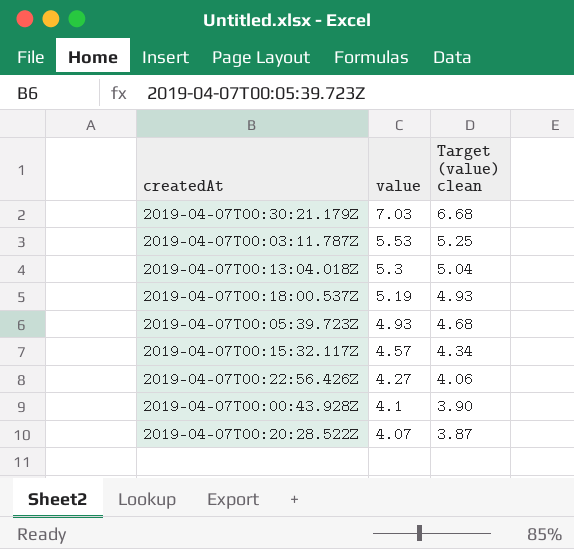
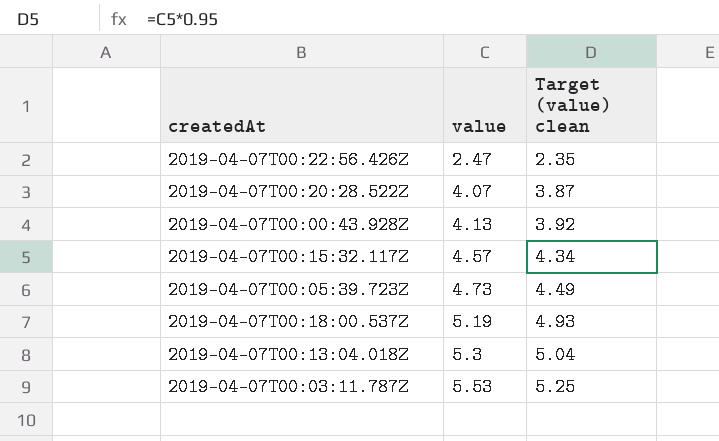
row order: value descending -> value ascending
row 2019-04-07T00:30:21.179Z: 7.03 | 6.68 -> none
2019-04-07T00:22:56.426Z | value: 4.27 -> 2.47
2019-04-07T00:22:56.426Z | Target (value) clean: 4.06 -> 2.35
2019-04-07T00:00:43.928Z | value: 4.1 -> 4.13
2019-04-07T00:00:43.928Z | Target (value) clean: 3.90 -> 3.92
2019-04-07T00:05:39.723Z | value: 4.93 -> 4.73
2019-04-07T00:05:39.723Z | Target (value) clean: 4.68 -> 4.49

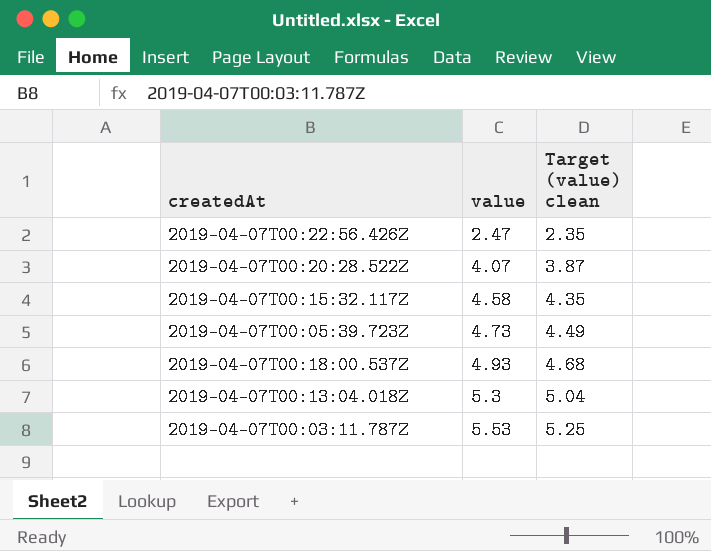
row 2019-04-07T00:00:43.928Z: 4.13 | 3.92 -> none
2019-04-07T00:15:32.117Z | value: 4.57 -> 4.58
2019-04-07T00:15:32.117Z | Target (value) clean: 4.34 -> 4.35
2019-04-07T00:18:00.537Z | value: 5.19 -> 4.93
2019-04-07T00:18:00.537Z | Target (value) clean: 4.93 -> 4.68

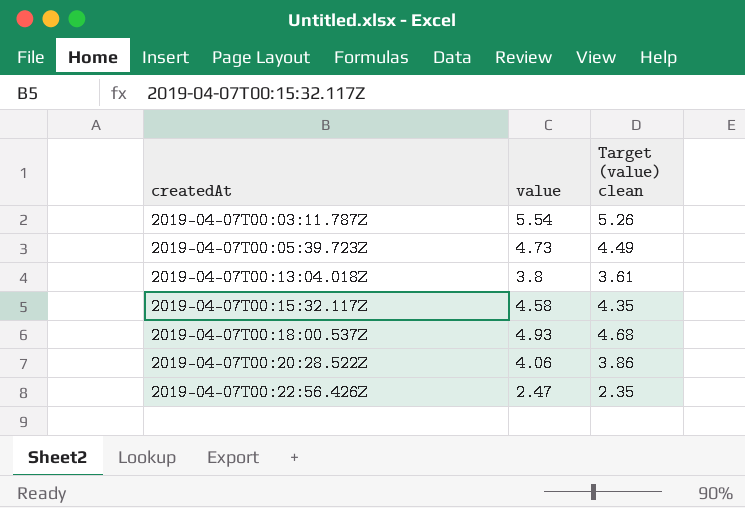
row order: value ascending -> createdAt ascending
2019-04-07T00:03:11.787Z | value: 5.53 -> 5.54
2019-04-07T00:03:11.787Z | Target (value) clean: 5.25 -> 5.26
2019-04-07T00:13:04.018Z | value: 5.3 -> 3.8
2019-04-07T00:13:04.018Z | Target (value) clean: 5.04 -> 3.61
2019-04-07T00:20:28.522Z | value: 4.07 -> 4.06
2019-04-07T00:20:28.522Z | Target (value) clean: 3.87 -> 3.86

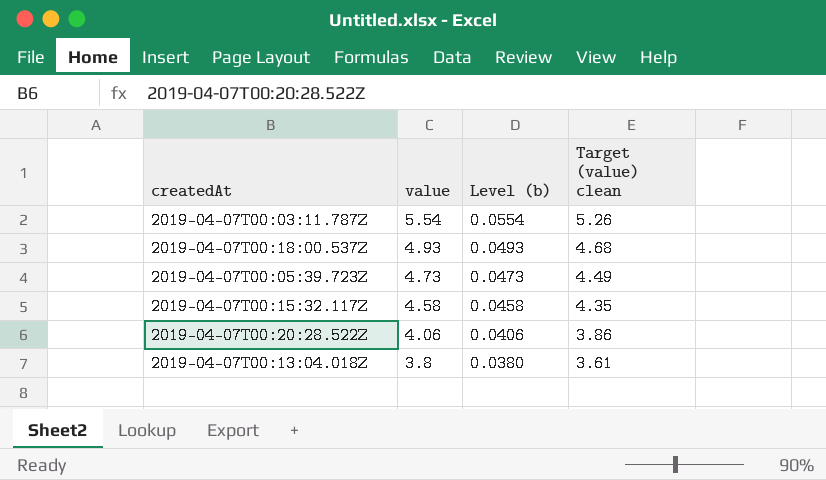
row order: createdAt ascending -> value descending
column Level (b) | formula: none -> [value] * 0.01
row 2019-04-07T00:22:56.426Z: 2.47 | 2.35 -> none

